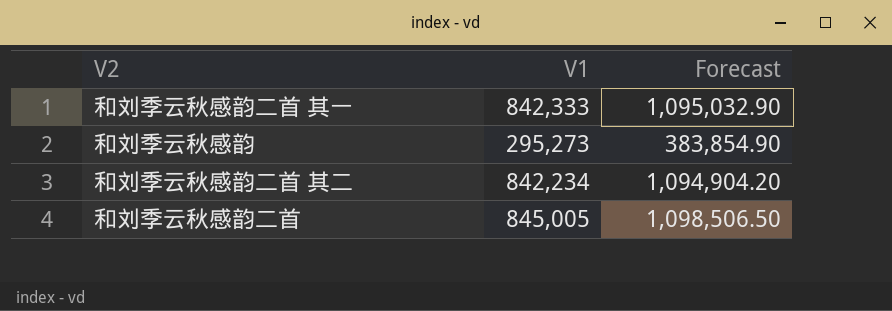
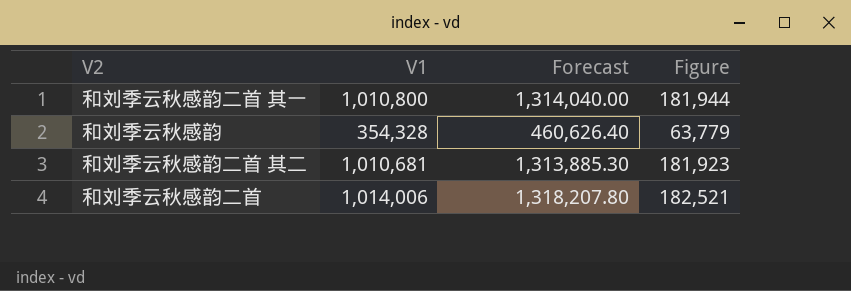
column Figure | formula: none -> [V1] * 0.18
和刘季云秋感韵二首 其一 | V1: 842,333 -> 1,010,800
和刘季云秋感韵二首 其一 | Forecast: 1,095,032.90 -> 1,314,040.00
和刘季云秋感韵 | V1: 295,273 -> 354,328
和刘季云秋感韵 | Forecast: 383,854.90 -> 460,626.40
和刘季云秋感韵二首 其二 | V1: 842,234 -> 1,010,681
和刘季云秋感韵二首 其二 | Forecast: 1,094,904.20 -> 1,313,885.30
和刘季云秋感韵二首 | V1: 845,005 -> 1,014,006
和刘季云秋感韵二首 | Forecast: 1,098,506.50 -> 1,318,207.80

